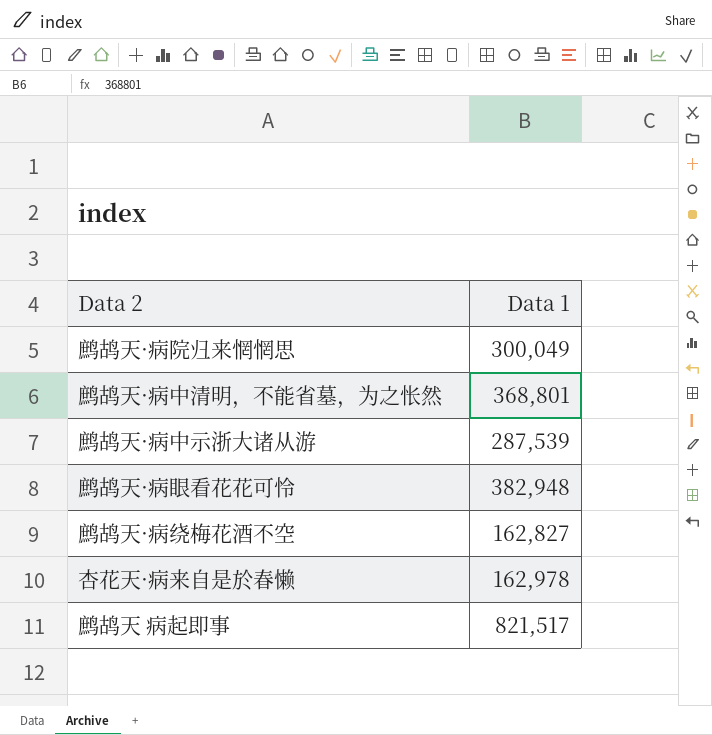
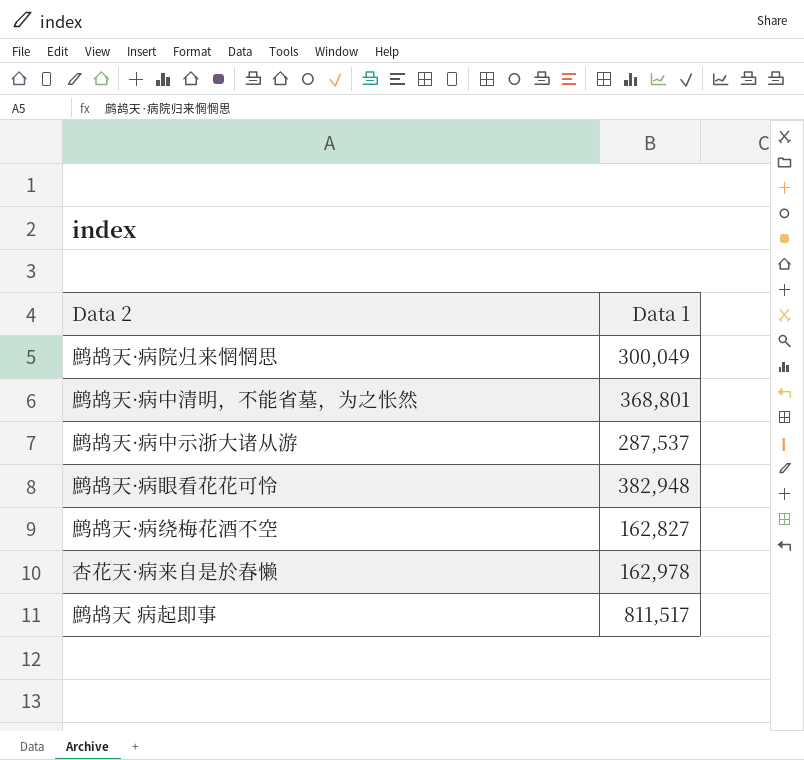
鹧鸪天·病中示浙大诸从游 | Data 1: 287,539 -> 287,537
鹧鸪天 病起即事 | Data 1: 821,517 -> 811,517

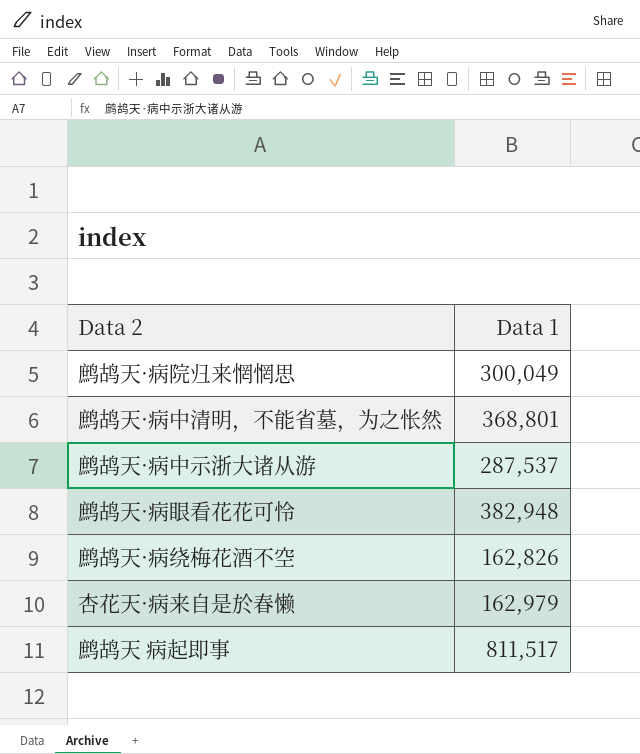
鹧鸪天·病绕梅花酒不空 | Data 1: 162,827 -> 162,826
杏花天·病来自是於春懒 | Data 1: 162,978 -> 162,979

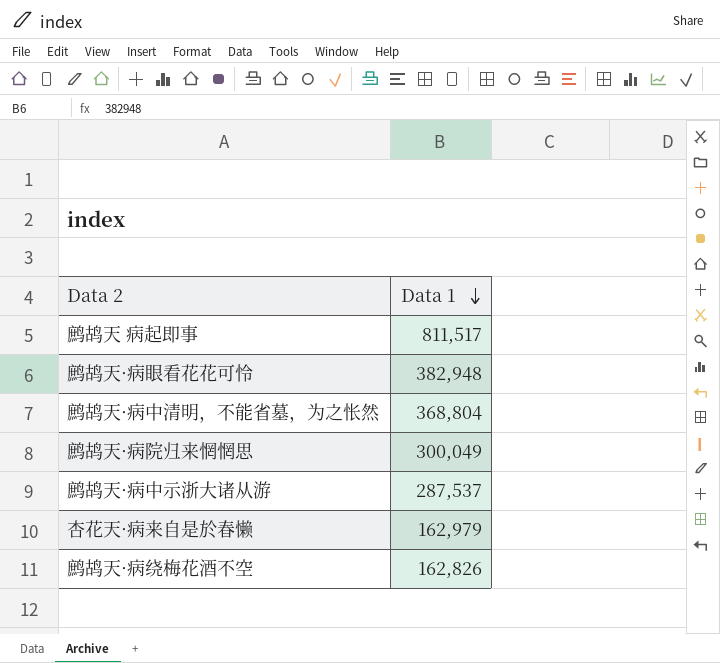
row order: none -> Data 1 descending
鹧鸪天·病中清明，不能省墓，为之怅然 | Data 1: 368,801 -> 368,804

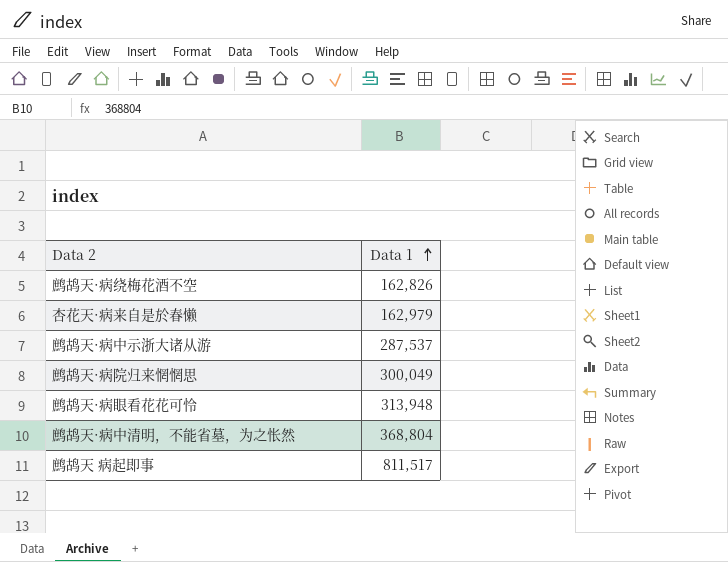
row order: Data 1 descending -> Data 1 ascending
鹧鸪天·病眼看花花可怜 | Data 1: 382,948 -> 313,948

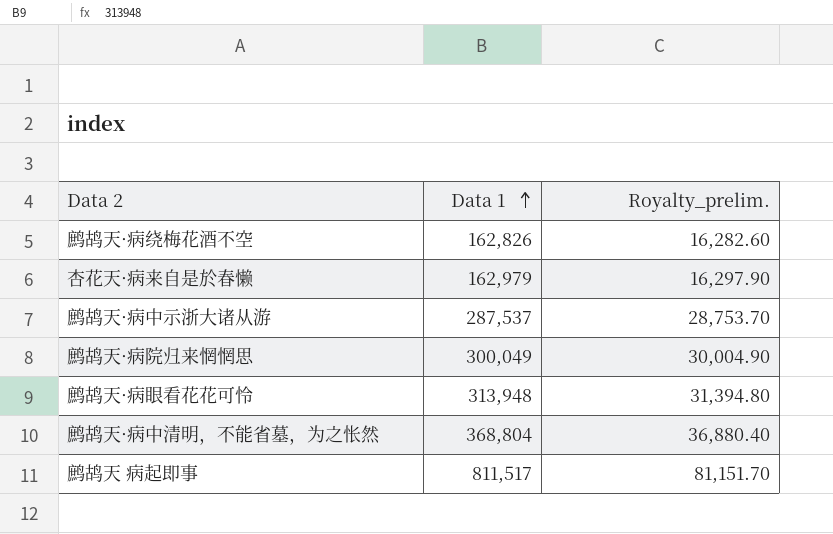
column Royalty_prelim. | formula: none -> [Data 1] * 0.1

